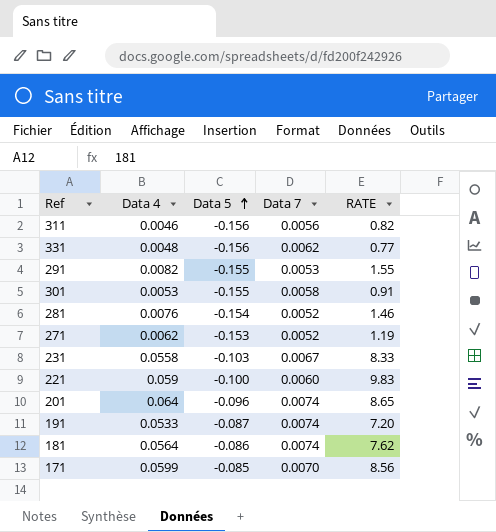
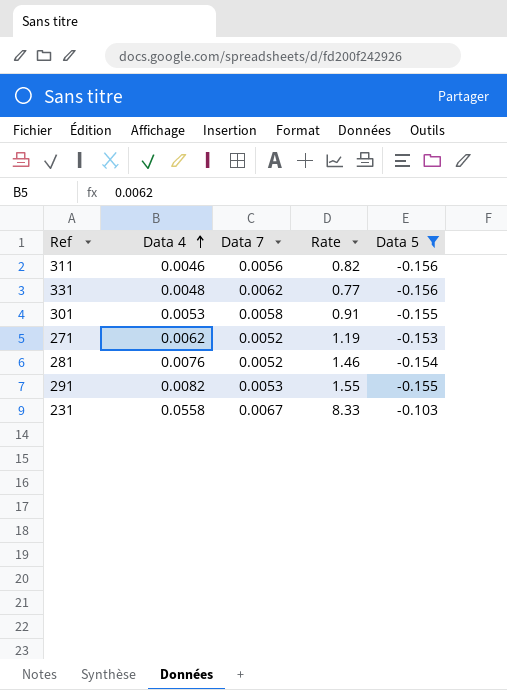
filter: none -> Data 5 <= -0.103
row order: Data 5 ascending -> Data 4 ascending
column name: RATE -> Rate
column Data 5 | position: 3 -> 5

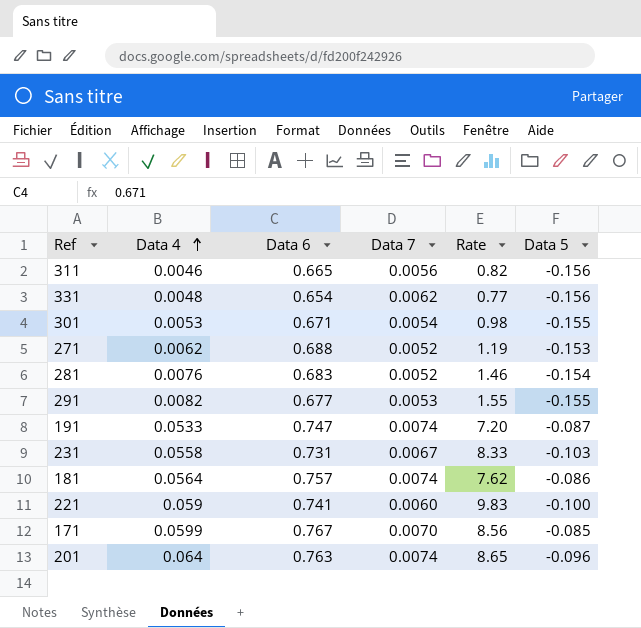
filter: Data 5 <= -0.103 -> none
column Data 6 | position: none -> 3
301 | Data 7: 0.0058 -> 0.0054
301 | Rate: 0.91 -> 0.98

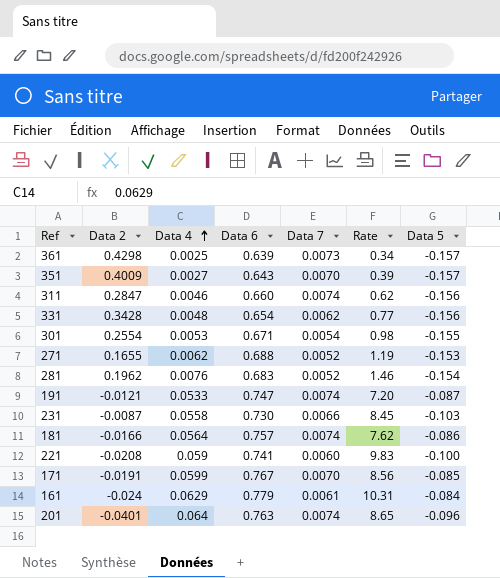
column Data 2 | position: none -> 2
row 291: 0.0082 | 0.677 | 0.0053 | 1.55 | -0.155 -> none
row 361: none -> 0.4298 | 0.0025 | 0.639 | 0.0073 | 0.34 | -0.157
row 351: none -> 0.4009 | 0.0027 | 0.643 | 0.0070 | 0.39 | -0.157
311 | Data 6: 0.665 -> 0.660
311 | Data 7: 0.0056 -> 0.0074
311 | Rate: 0.82 -> 0.62
231 | Data 6: 0.731 -> 0.730
231 | Data 7: 0.0067 -> 0.0066
231 | Rate: 8.33 -> 8.45
row 161: none -> -0.024 | 0.0629 | 0.779 | 0.0061 | 10.31 | -0.084

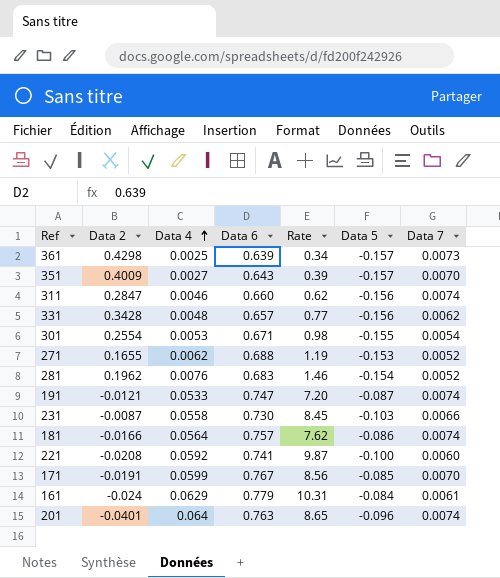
column Data 7 | position: 5 -> 7
331 | Data 6: 0.654 -> 0.657
221 | Data 4: 0.059 -> 0.0592
221 | Rate: 9.83 -> 9.87

